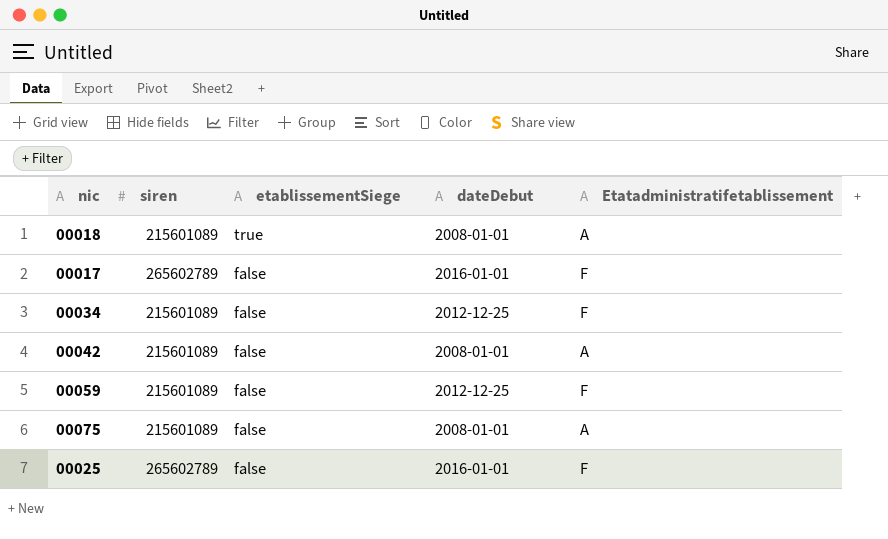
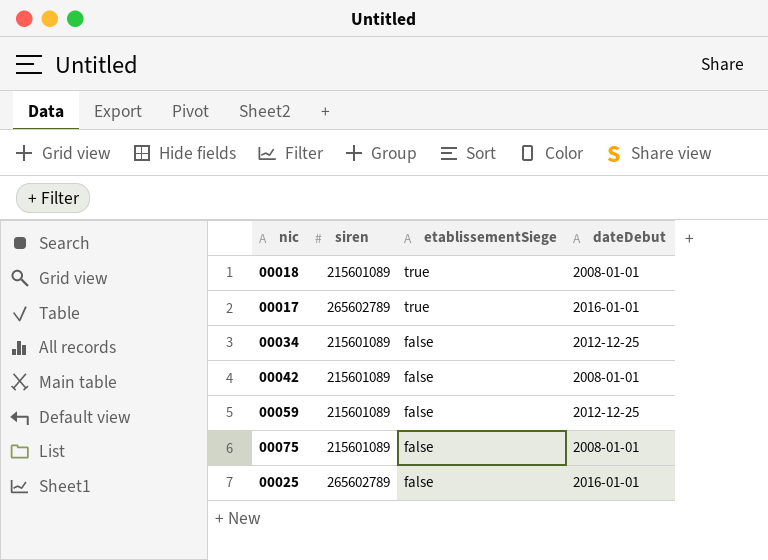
column Etatadministratifetablissement | position: 5 -> none
00017 | etablissementSiege: false -> true

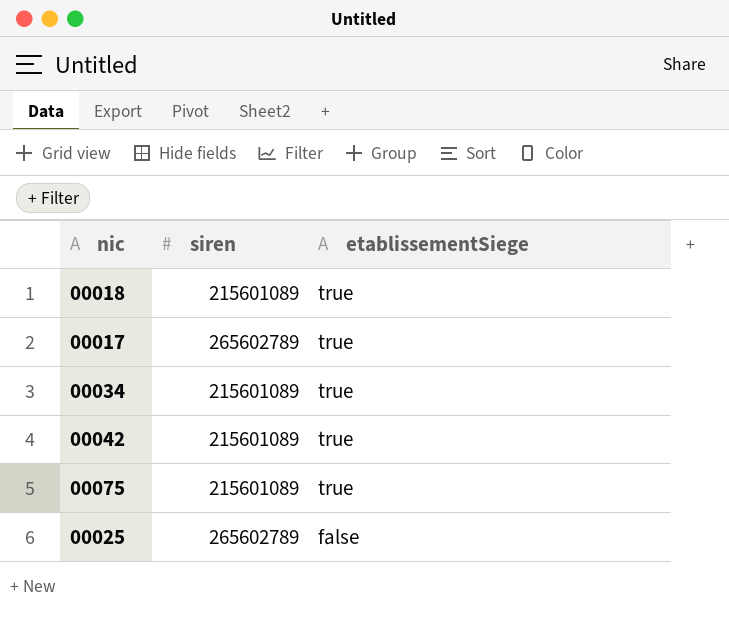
column dateDebut | position: 4 -> none
row 00059: 215601089 | false | 2012-12-25 -> none
00034 | etablissementSiege: false -> true
00042 | etablissementSiege: false -> true
00075 | etablissementSiege: false -> true

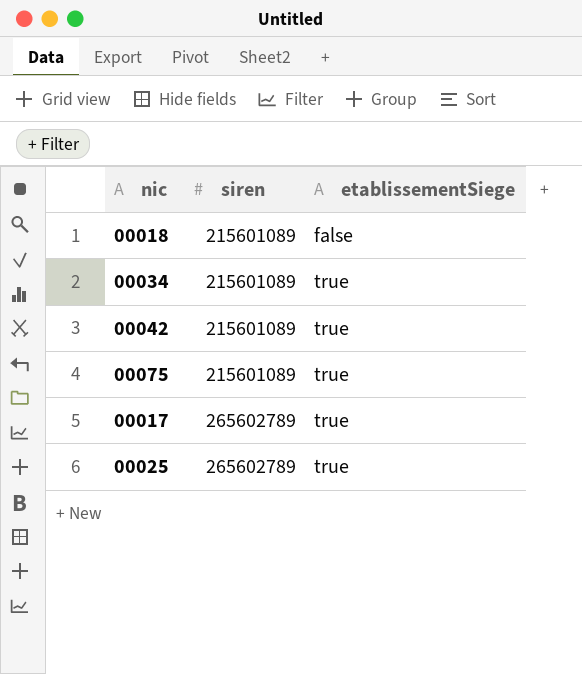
row order: etablissementSiege descending -> siren ascending
00018 | etablissementSiege: true -> false
00025 | etablissementSiege: false -> true

